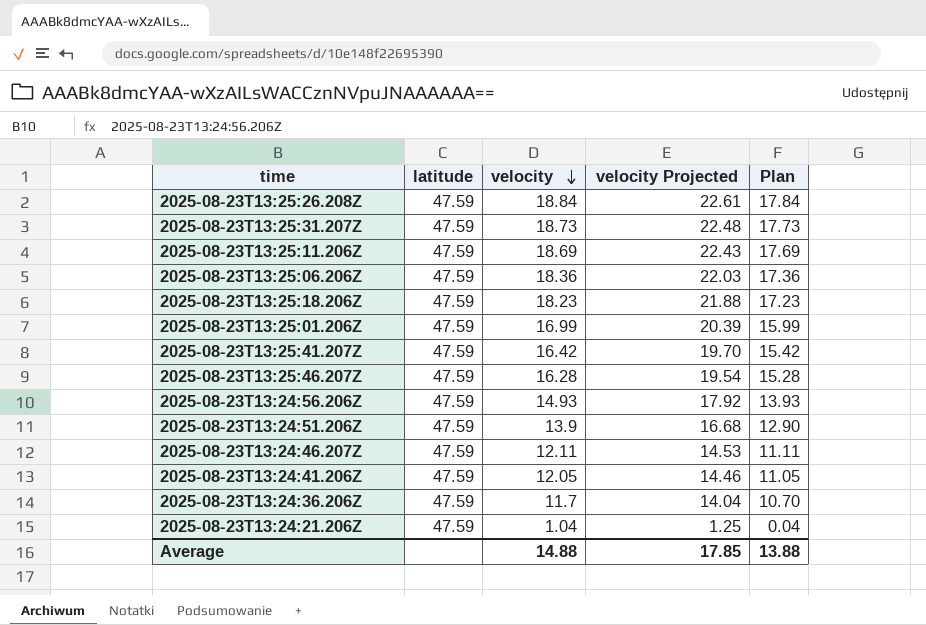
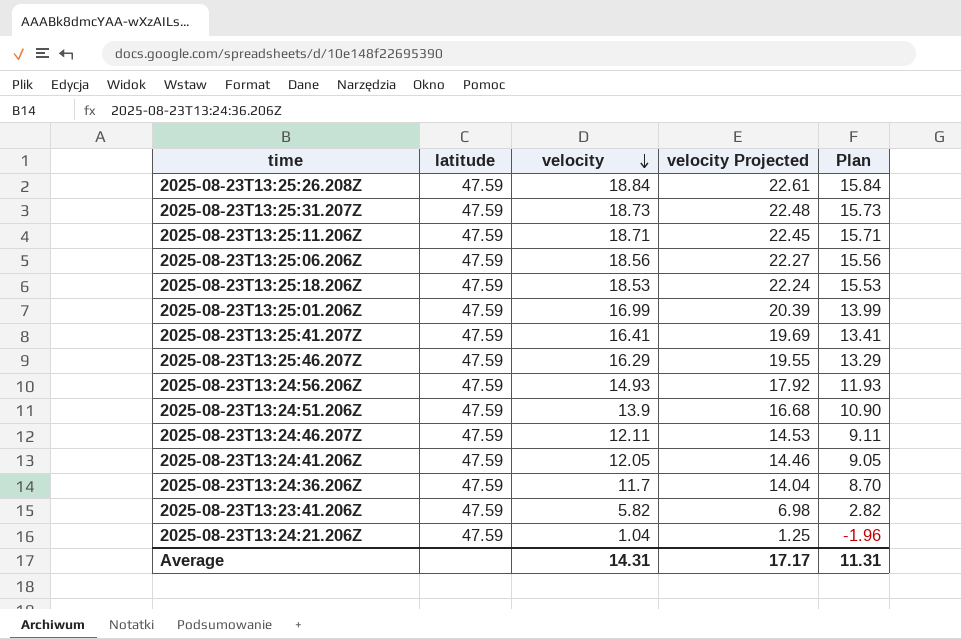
column Plan | formula: [velocity] - 1 -> [velocity] - 3
2025-08-23T13:25:11.206Z | velocity: 18.69 -> 18.71
2025-08-23T13:25:11.206Z | velocity Projected: 22.43 -> 22.45
2025-08-23T13:25:06.206Z | velocity: 18.36 -> 18.56
2025-08-23T13:25:06.206Z | velocity Projected: 22.03 -> 22.27
2025-08-23T13:25:18.206Z | velocity: 18.23 -> 18.53
2025-08-23T13:25:18.206Z | velocity Projected: 21.88 -> 22.24
2025-08-23T13:25:41.207Z | velocity: 16.42 -> 16.41
2025-08-23T13:25:41.207Z | velocity Projected: 19.70 -> 19.69
2025-08-23T13:25:46.207Z | velocity: 16.28 -> 16.29
2025-08-23T13:25:46.207Z | velocity Projected: 19.54 -> 19.55
row 2025-08-23T13:23:41.206Z: none -> 47.59 | 5.82 | 6.98 | 2.82
Average | velocity: 14.88 -> 14.31
Average | velocity Projected: 17.85 -> 17.17
Average | Plan: 13.88 -> 11.31

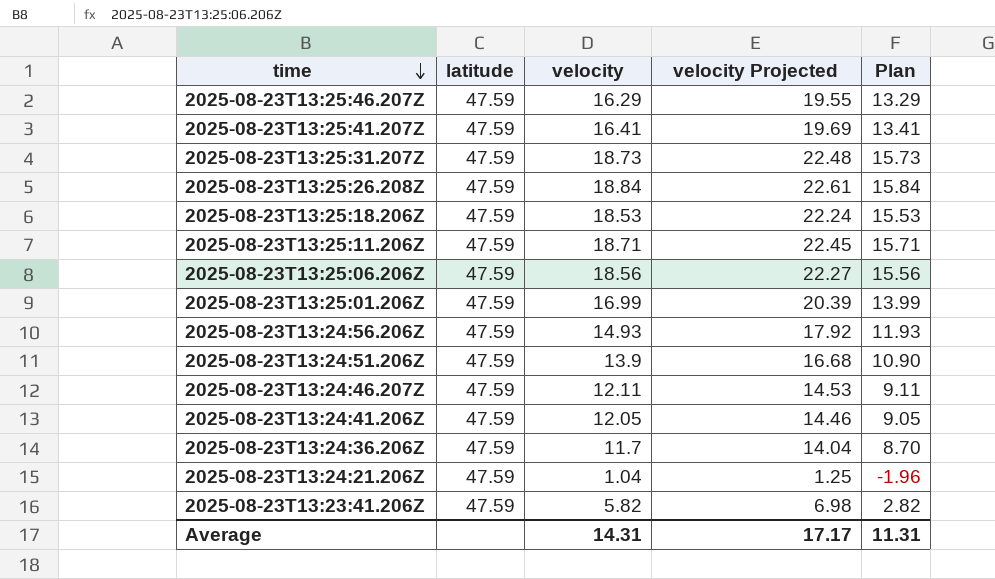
row order: velocity descending -> time descending

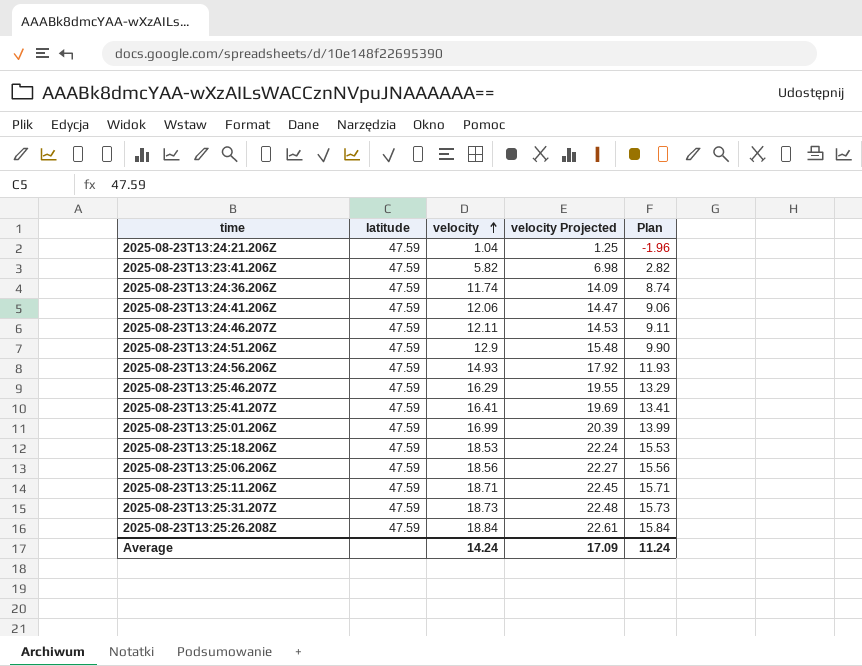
row order: time descending -> velocity ascending
2025-08-23T13:24:36.206Z | velocity: 11.7 -> 11.74
2025-08-23T13:24:36.206Z | velocity Projected: 14.04 -> 14.09
2025-08-23T13:24:36.206Z | Plan: 8.70 -> 8.74
2025-08-23T13:24:41.206Z | velocity: 12.05 -> 12.06
2025-08-23T13:24:41.206Z | velocity Projected: 14.46 -> 14.47
2025-08-23T13:24:41.206Z | Plan: 9.05 -> 9.06
2025-08-23T13:24:51.206Z | velocity: 13.9 -> 12.9
2025-08-23T13:24:51.206Z | velocity Projected: 16.68 -> 15.48
2025-08-23T13:24:51.206Z | Plan: 10.90 -> 9.90
Average | velocity: 14.31 -> 14.24
Average | velocity Projected: 17.17 -> 17.09
Average | Plan: 11.31 -> 11.24

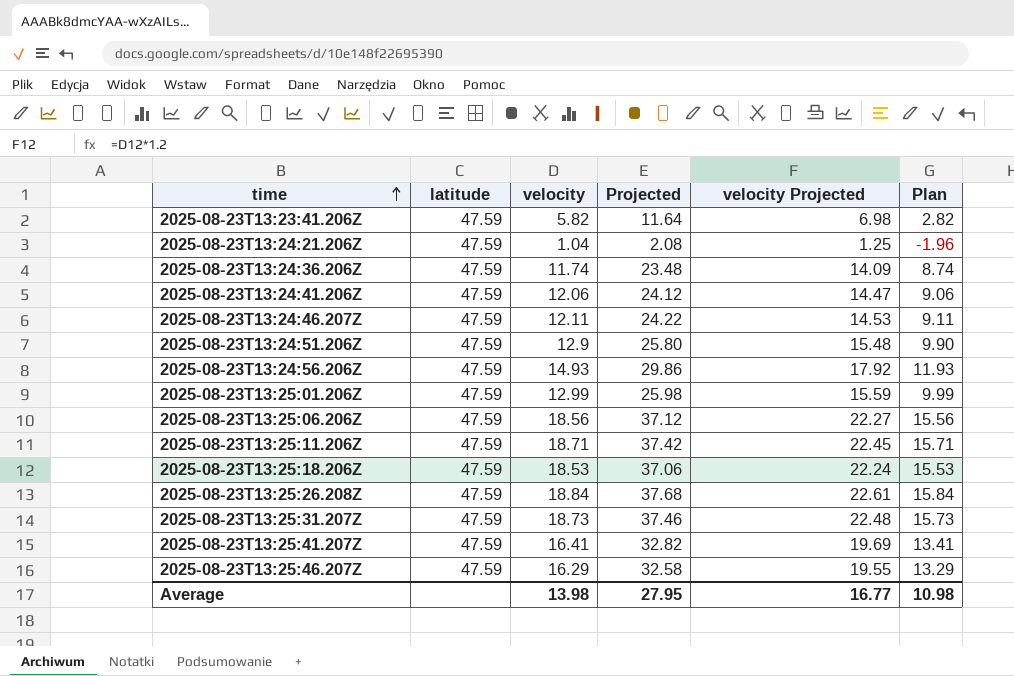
row order: velocity ascending -> time ascending
column Projected | formula: none -> [velocity] * 2
2025-08-23T13:25:01.206Z | velocity: 16.99 -> 12.99
2025-08-23T13:25:01.206Z | velocity Projected: 20.39 -> 15.59
2025-08-23T13:25:01.206Z | Plan: 13.99 -> 9.99
Average | velocity: 14.24 -> 13.98
Average | velocity Projected: 17.09 -> 16.77
Average | Plan: 11.24 -> 10.98

